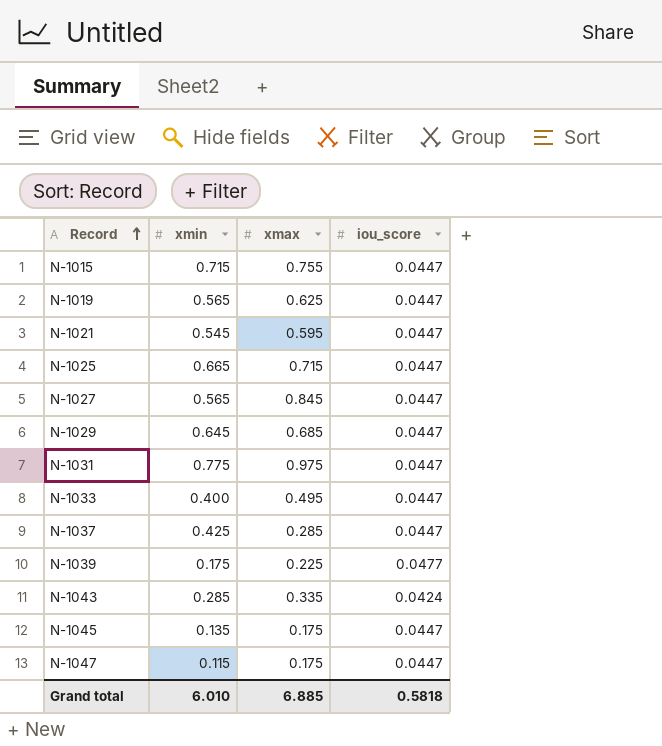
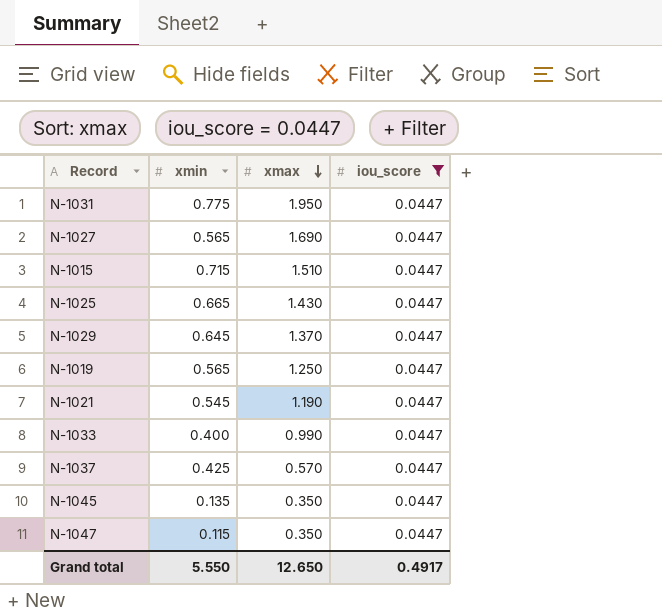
filter: none -> iou_score = 0.0447
row order: Record ascending -> xmax descending
N-1031 | xmax: 0.975 -> 1.950
N-1027 | xmax: 0.845 -> 1.690
N-1015 | xmax: 0.755 -> 1.510
N-1025 | xmax: 0.715 -> 1.430
N-1029 | xmax: 0.685 -> 1.370
N-1019 | xmax: 0.625 -> 1.250
N-1021 | xmax: 0.595 -> 1.190
N-1033 | xmax: 0.495 -> 0.990
N-1037 | xmax: 0.285 -> 0.570
N-1045 | xmax: 0.175 -> 0.350
N-1047 | xmax: 0.175 -> 0.350
Grand total | xmin: 6.010 -> 5.550
Grand total | xmax: 6.885 -> 12.650
Grand total | iou_score: 0.5818 -> 0.4917

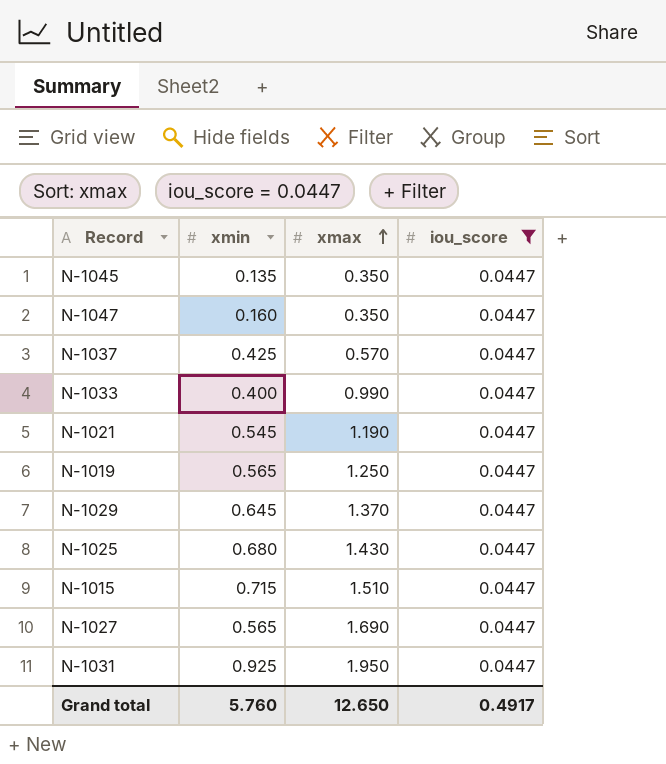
row order: xmax descending -> xmax ascending
N-1047 | xmin: 0.115 -> 0.160
N-1025 | xmin: 0.665 -> 0.680
N-1031 | xmin: 0.775 -> 0.925
Grand total | xmin: 5.550 -> 5.760

